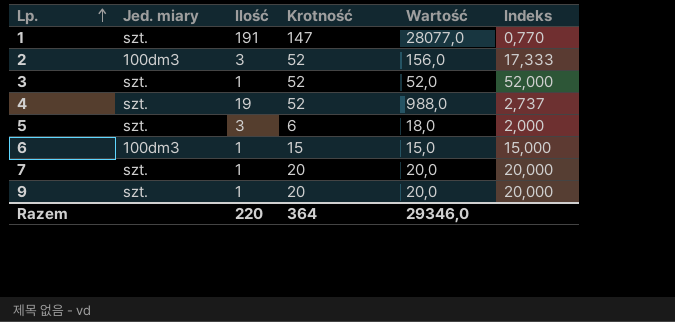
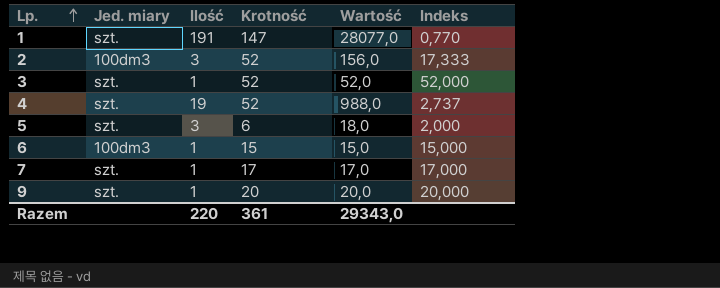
7 | Krotność: 20 -> 17
7 | Wartość: 20,0 -> 17,0
7 | Indeks: 20,000 -> 17,000
Razem | Krotność: 364 -> 361
Razem | Wartość: 29346,0 -> 29343,0

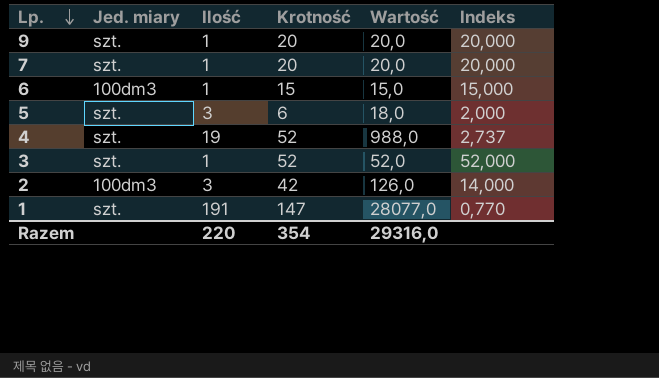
row order: Lp. ascending -> Lp. descending
7 | Krotność: 17 -> 20
7 | Wartość: 17,0 -> 20,0
7 | Indeks: 17,000 -> 20,000
2 | Krotność: 52 -> 42
2 | Wartość: 156,0 -> 126,0
2 | Indeks: 17,333 -> 14,000
Razem | Krotność: 361 -> 354
Razem | Wartość: 29343,0 -> 29316,0

